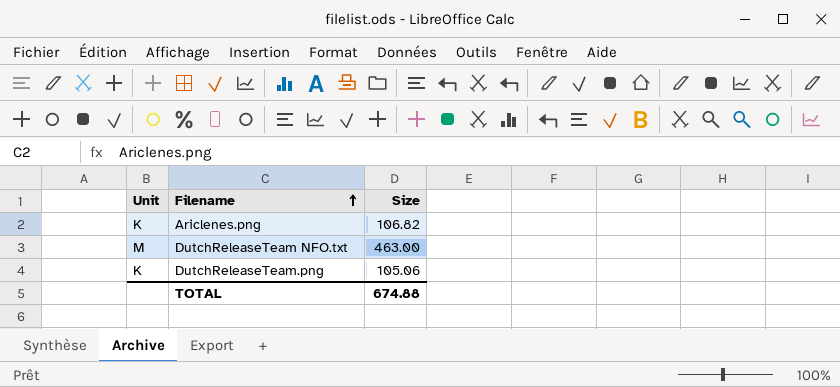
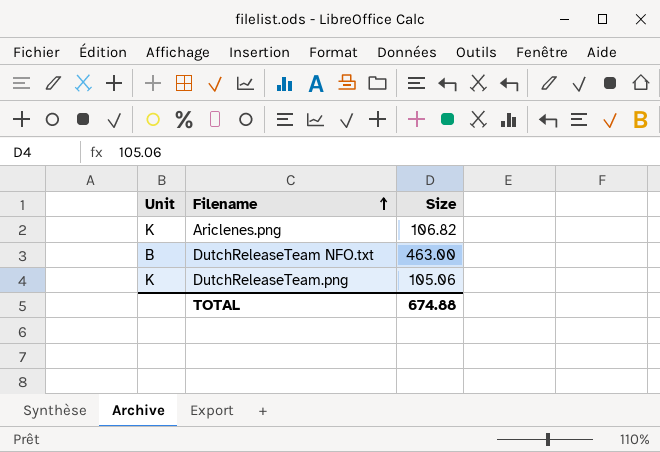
DutchReleaseTeam NFO.txt | Unit: M -> B

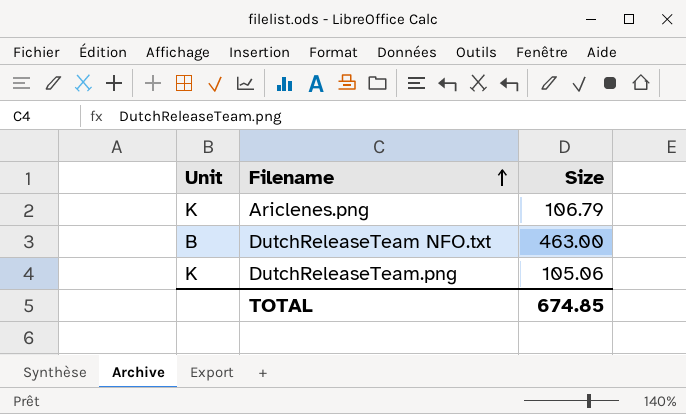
Ariclenes.png | Size: 106.82 -> 106.79
TOTAL | Size: 674.88 -> 674.85

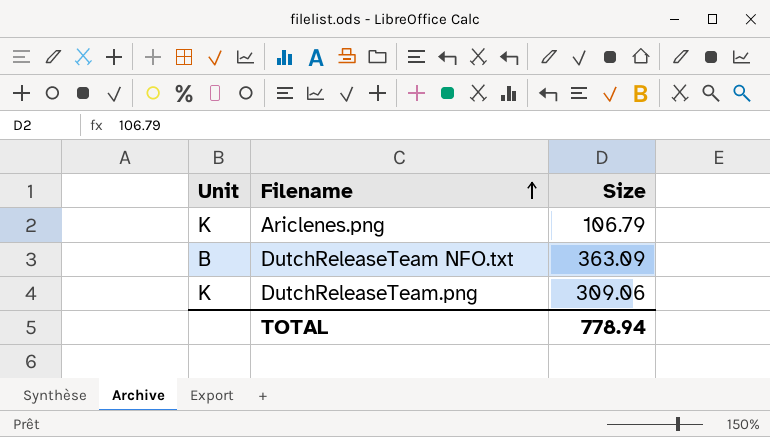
DutchReleaseTeam NFO.txt | Size: 463.00 -> 363.09
DutchReleaseTeam.png | Size: 105.06 -> 309.06
TOTAL | Size: 674.85 -> 778.94

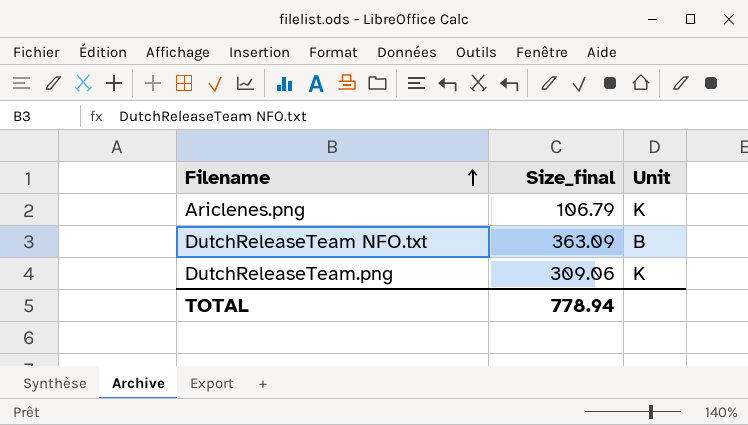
column name: Size -> Size_final
column Unit | position: 1 -> 3

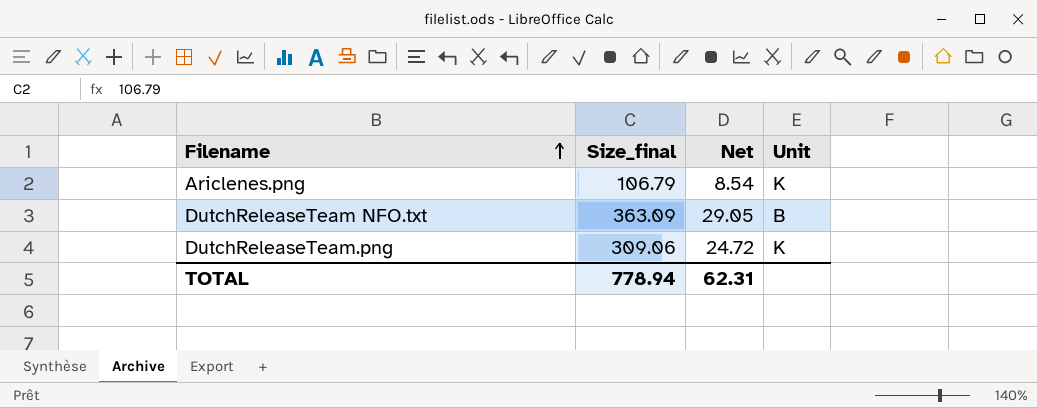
column Net | formula: none -> [Size_final] * 0.08

